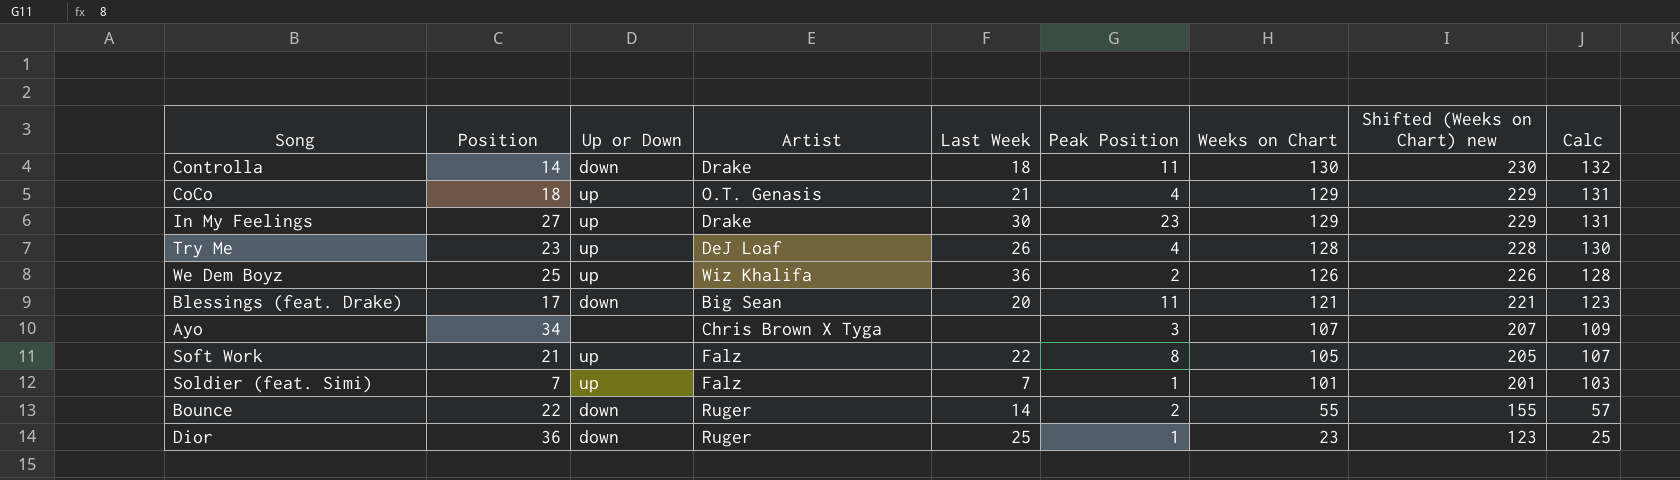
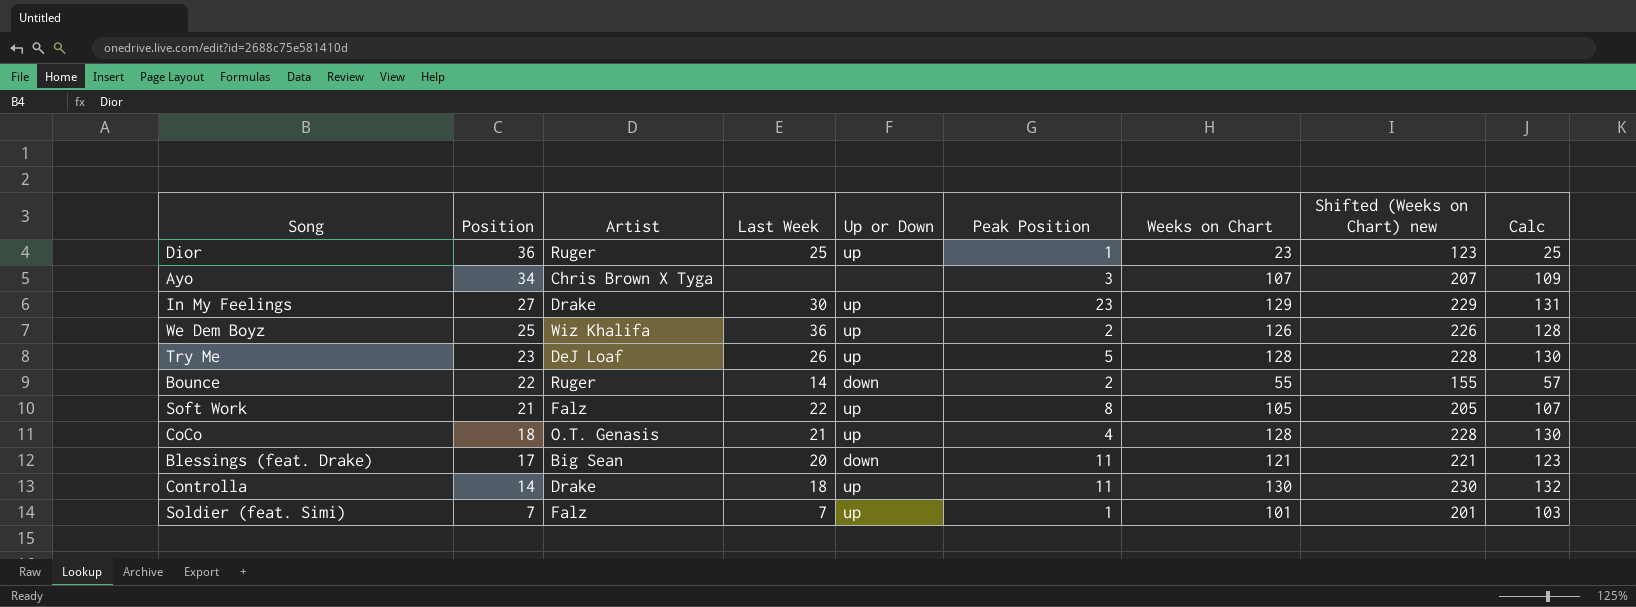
row order: Weeks on Chart descending -> Position descending
column Up or Down | position: 3 -> 5
Dior | Up or Down: down -> up
Try Me | Peak Position: 4 -> 5
CoCo | Weeks on Chart: 129 -> 128
CoCo | Shifted (Weeks on Chart) new: 229 -> 228
CoCo | Calc: 131 -> 130
Controlla | Up or Down: down -> up

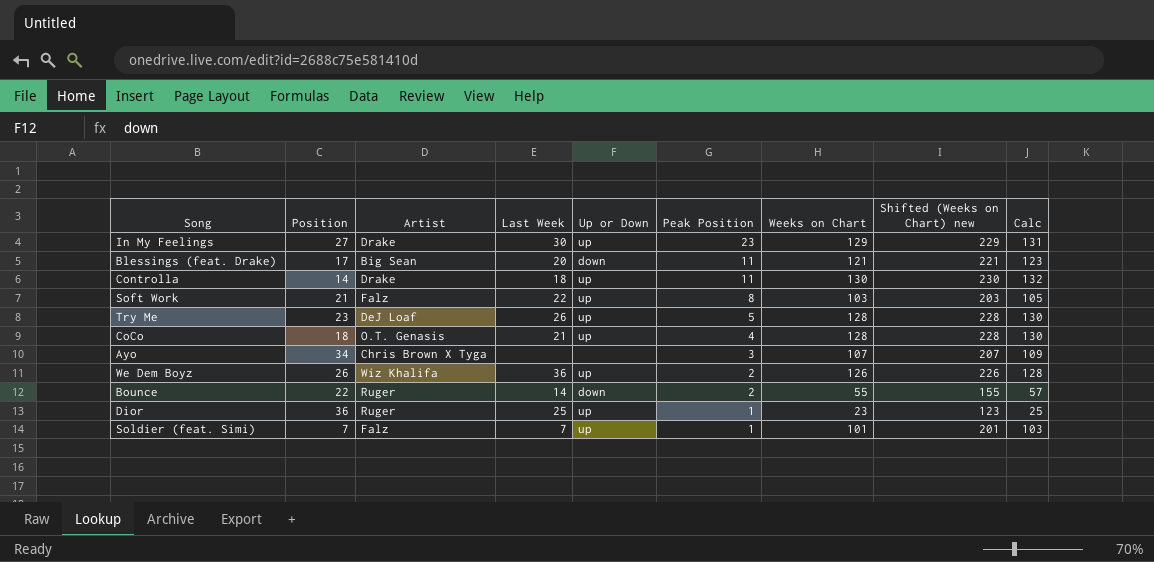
row order: Position descending -> Peak Position descending
Soft Work | Weeks on Chart: 105 -> 103
Soft Work | Shifted (Weeks on Chart) new: 205 -> 203
Soft Work | Calc: 107 -> 105
We Dem Boyz | Position: 25 -> 26

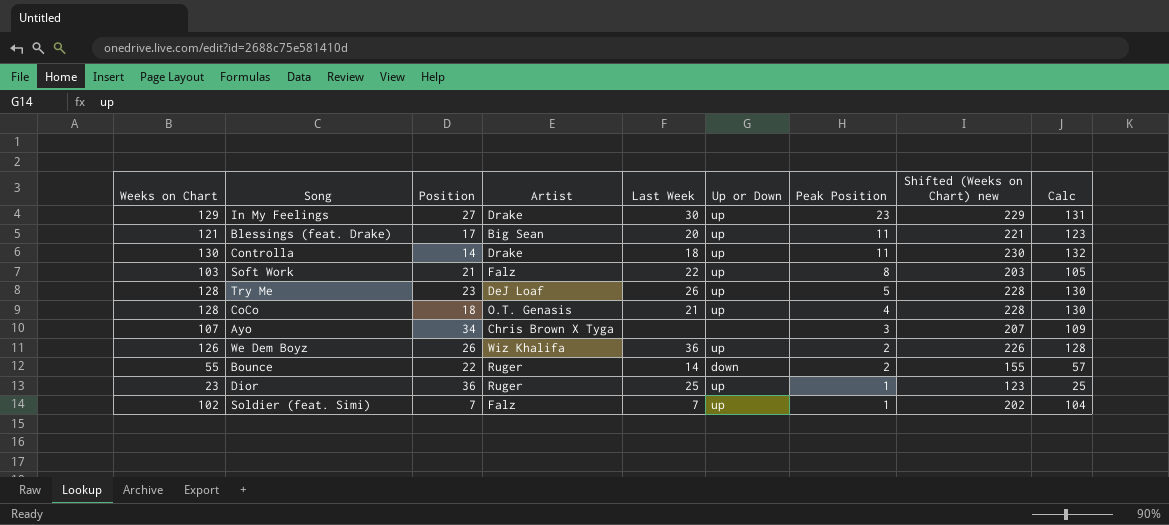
column Weeks on Chart | position: 7 -> 1
Blessings (feat. Drake) | Up or Down: down -> up
Soldier (feat. Simi) | Weeks on Chart: 101 -> 102
Soldier (feat. Simi) | Shifted (Weeks on Chart) new: 201 -> 202
Soldier (feat. Simi) | Calc: 103 -> 104

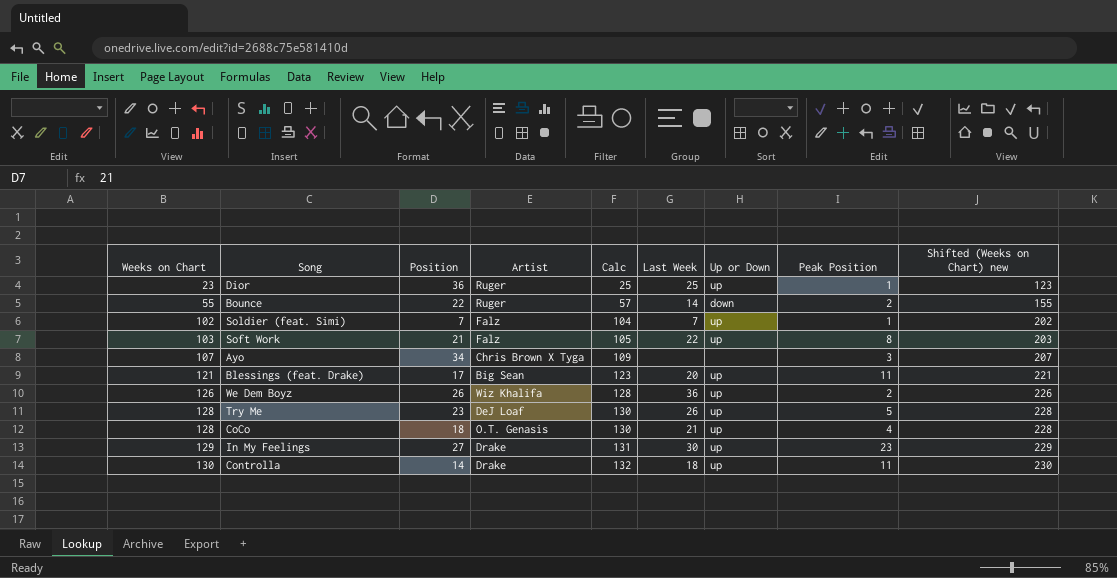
row order: Peak Position descending -> Weeks on Chart ascending
column Calc | position: 9 -> 5

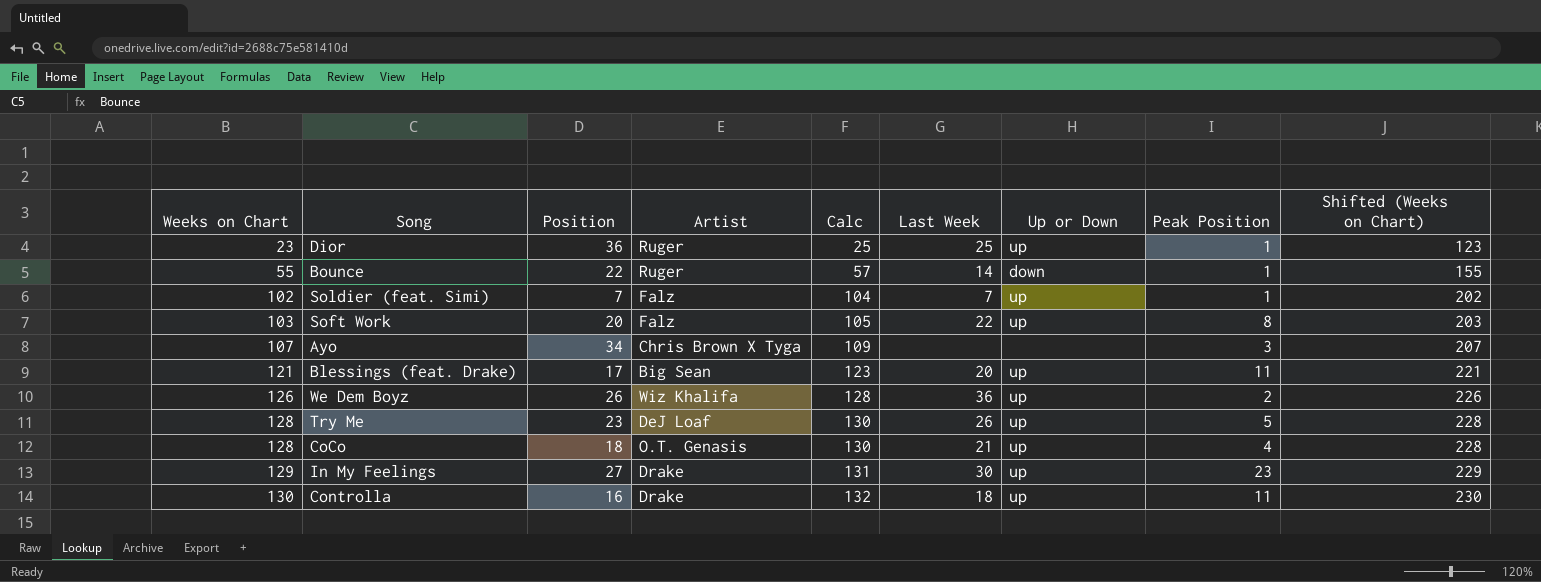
column name: Shifted (Weeks on Chart) new -> Shifted (Weeks on Chart)
Bounce | Peak Position: 2 -> 1
Soft Work | Position: 21 -> 20
Controlla | Position: 14 -> 16

